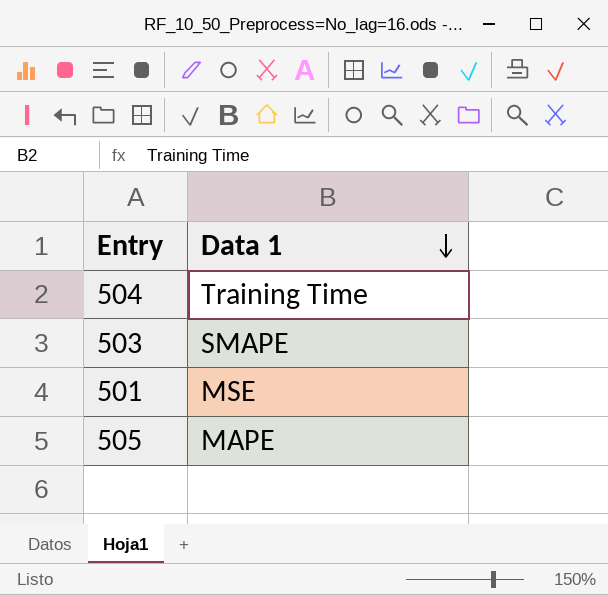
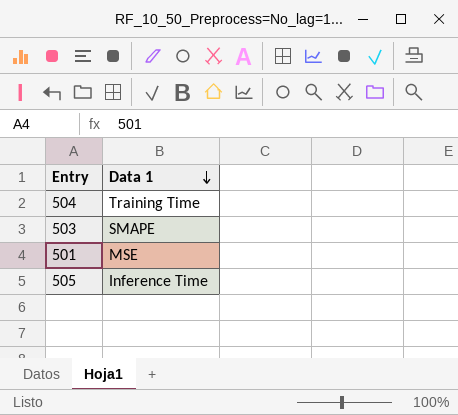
505 | Data 1: MAPE -> Inference Time

